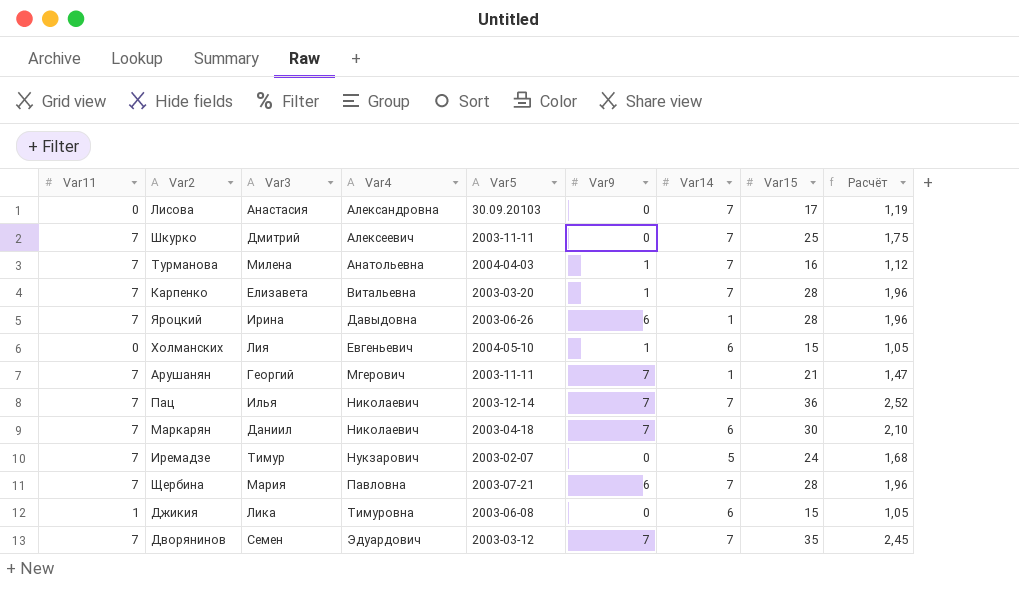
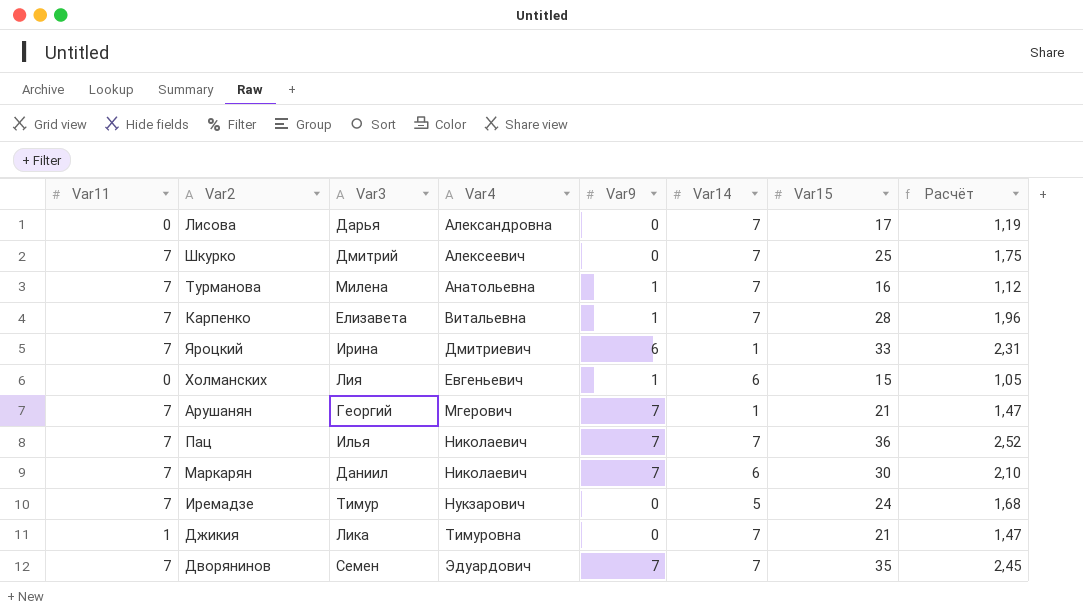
column Var5 | position: 5 -> none
row Щербина: 7 | Мария | Павловна | 2003-07-21 | 6 | 7 | 28 | 1,96 -> none
Лисова | Var3: Анастасия -> Дарья
Яроцкий | Var4: Давыдовна -> Дмитриевич
Яроцкий | Var15: 28 -> 33
Яроцкий | Расчёт: 1,96 -> 2,31
Джикия | Var14: 6 -> 7
Джикия | Var15: 15 -> 21
Джикия | Расчёт: 1,05 -> 1,47

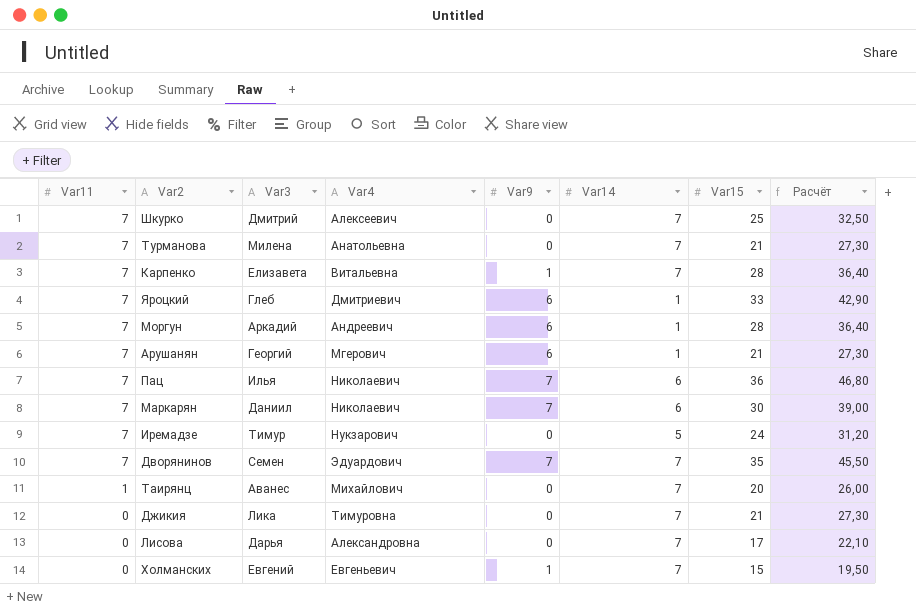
row order: Var4 ascending -> Var11 descending
column Расчёт | formula: [Var15] * 0,07 -> [Var15] * 1,3
Турманова | Var9: 1 -> 0
Турманова | Var15: 16 -> 21
Яроцкий | Var3: Ирина -> Глеб
row Моргун: none -> 7 | Аркадий | Андреевич | 6 | 1 | 28 | 36,40
Арушанян | Var9: 7 -> 6
Пац | Var14: 7 -> 6
row Таирянц: none -> 1 | Аванес | Михайлович | 0 | 7 | 20 | 26,00
Джикия | Var11: 1 -> 0
Холманских | Var3: Лия -> Евгений
Холманских | Var14: 6 -> 7

